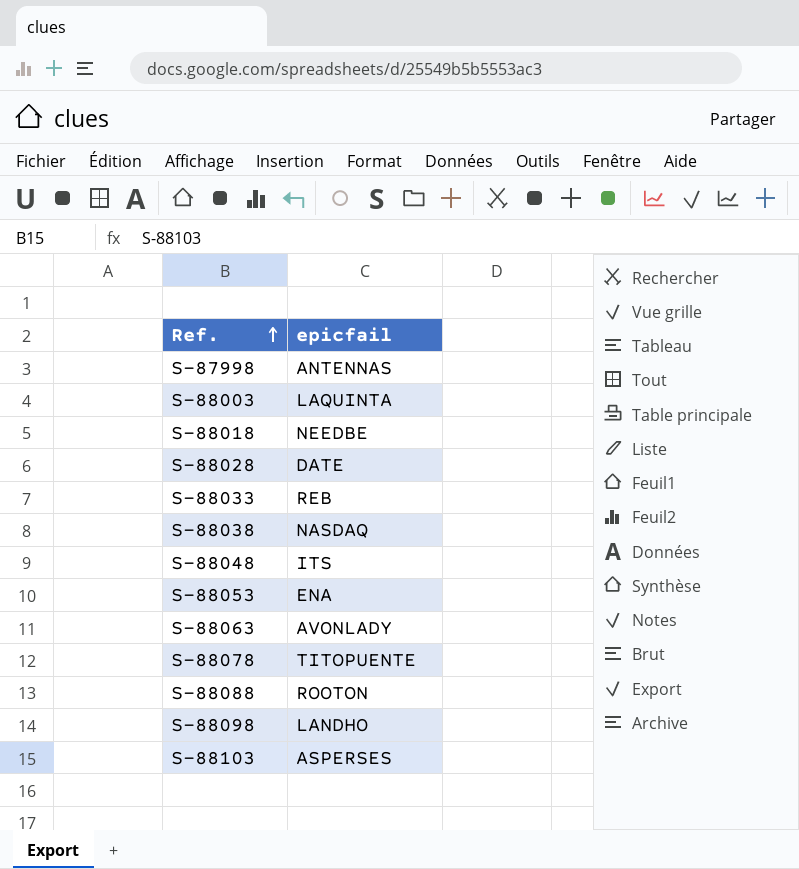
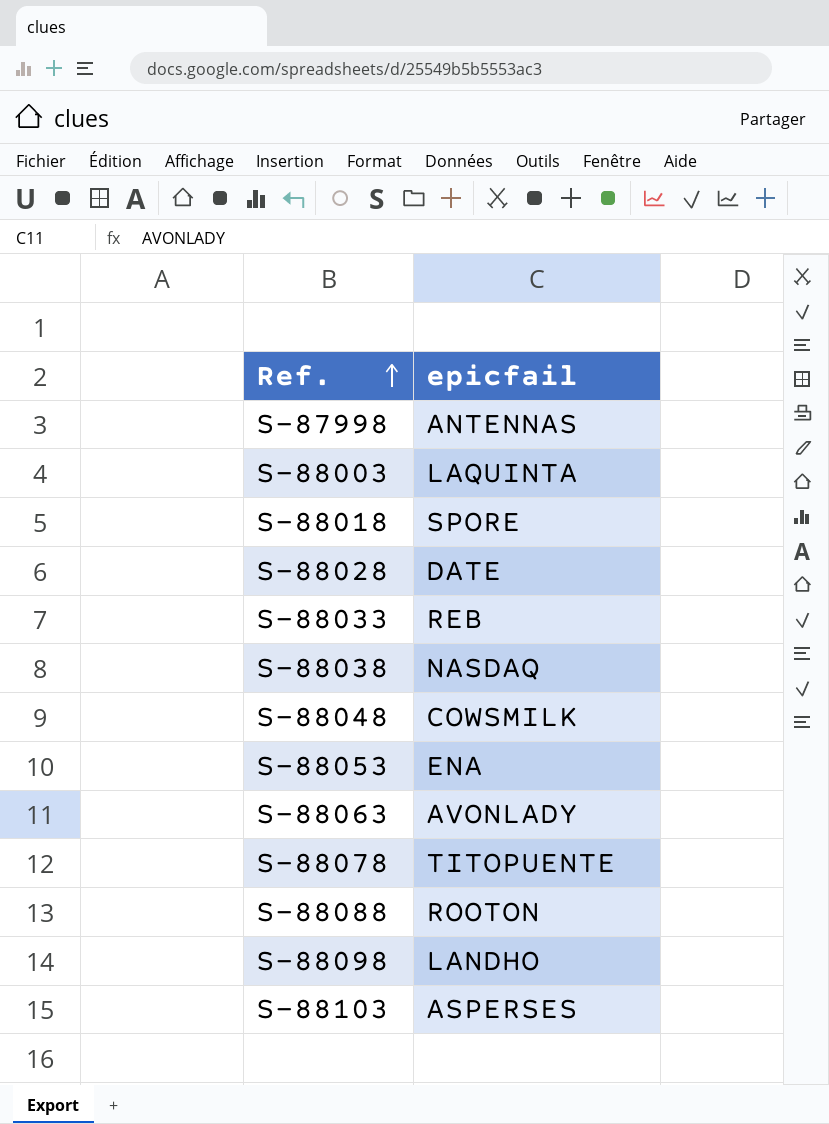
S-88018 | epicfail: NEEDBE -> SPORE
S-88048 | epicfail: ITS -> COWSMILK

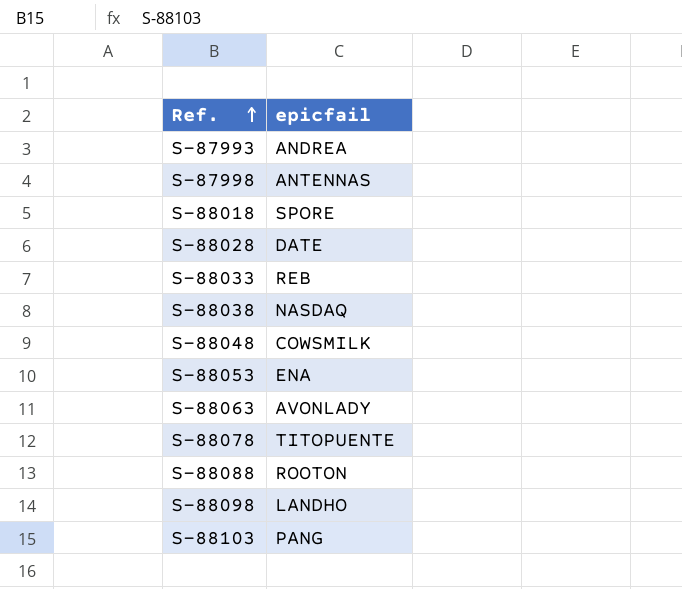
row S-88003: LAQUINTA -> none
row S-87993: none -> ANDREA
S-88103 | epicfail: ASPERSES -> PANG

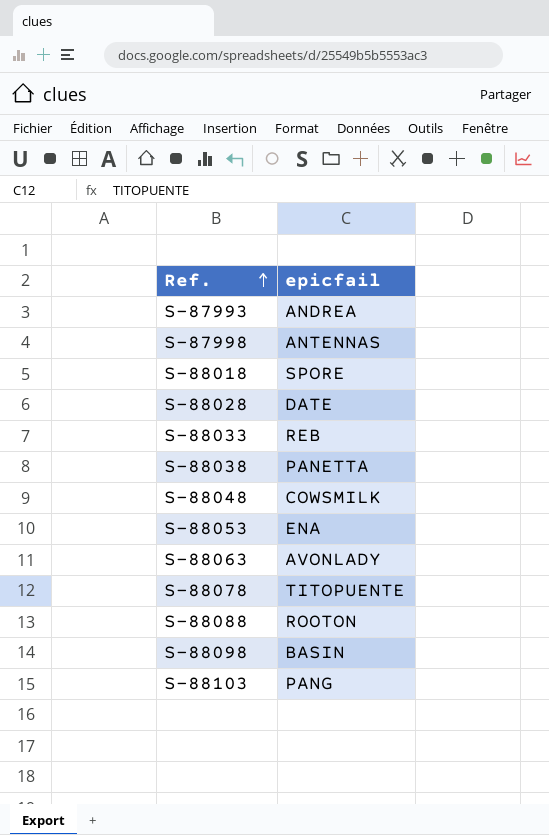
S-88038 | epicfail: NASDAQ -> PANETTA
S-88098 | epicfail: LANDHO -> BASIN

